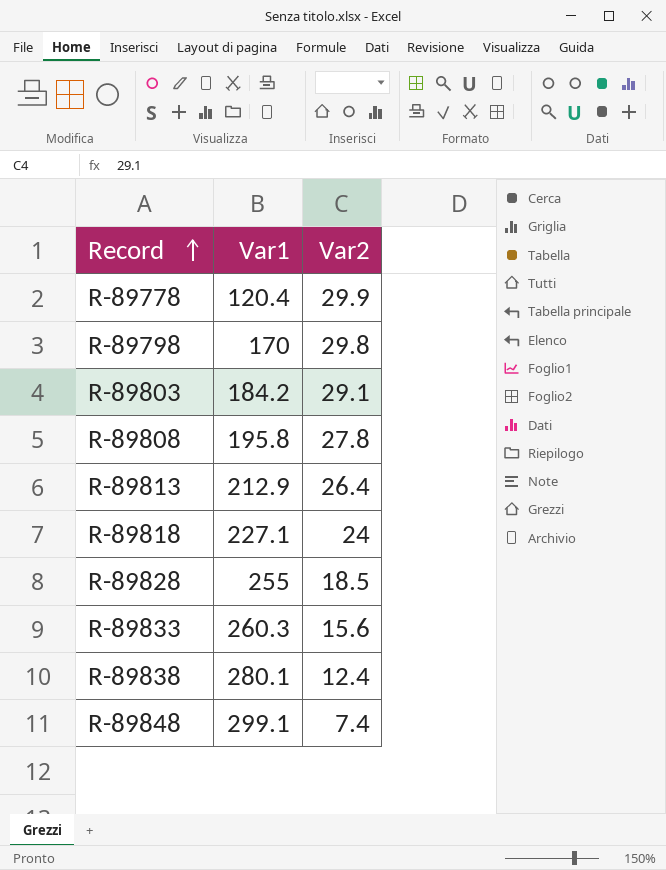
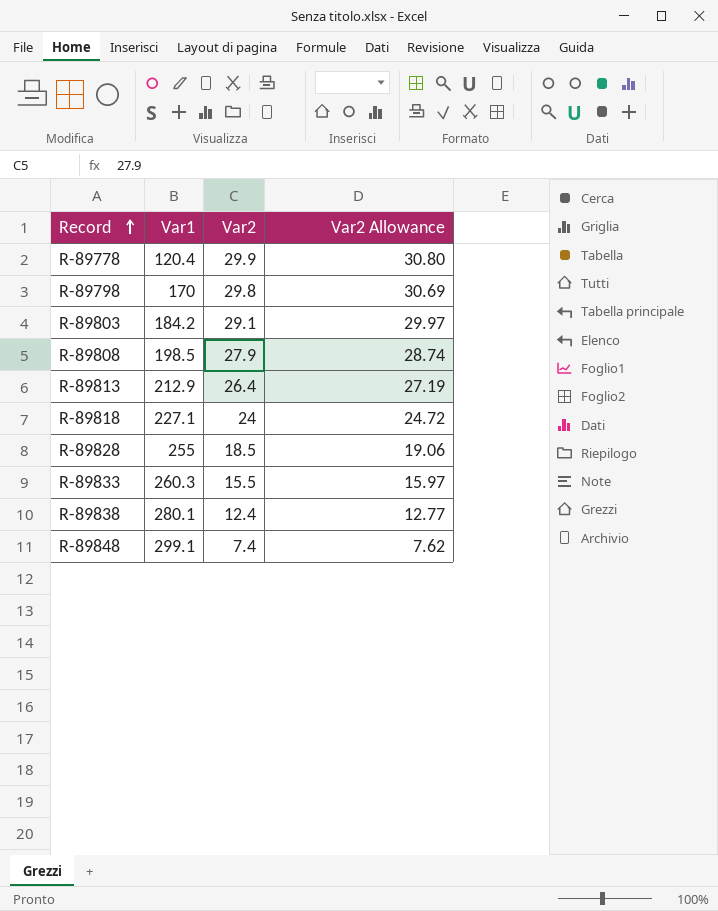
column Var2 Allowance | formula: none -> [Var2] * 1.03
R-89808 | Var1: 195.8 -> 198.5
R-89808 | Var2: 27.8 -> 27.9
R-89833 | Var2: 15.6 -> 15.5

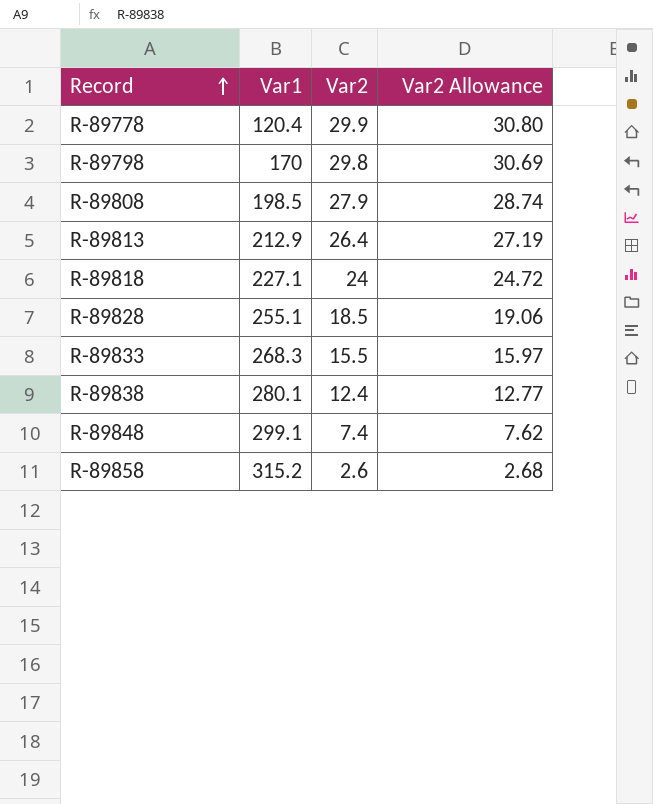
row R-89803: 184.2 | 29.1 | 29.97 -> none
R-89828 | Var1: 255 -> 255.1
R-89833 | Var1: 260.3 -> 268.3
row R-89858: none -> 315.2 | 2.6 | 2.68

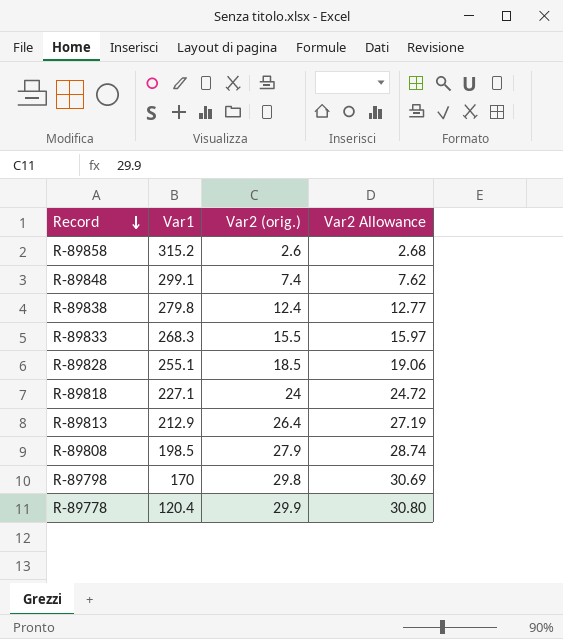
row order: Record ascending -> Record descending
column name: Var2 -> Var2 (orig.)
R-89838 | Var1: 280.1 -> 279.8

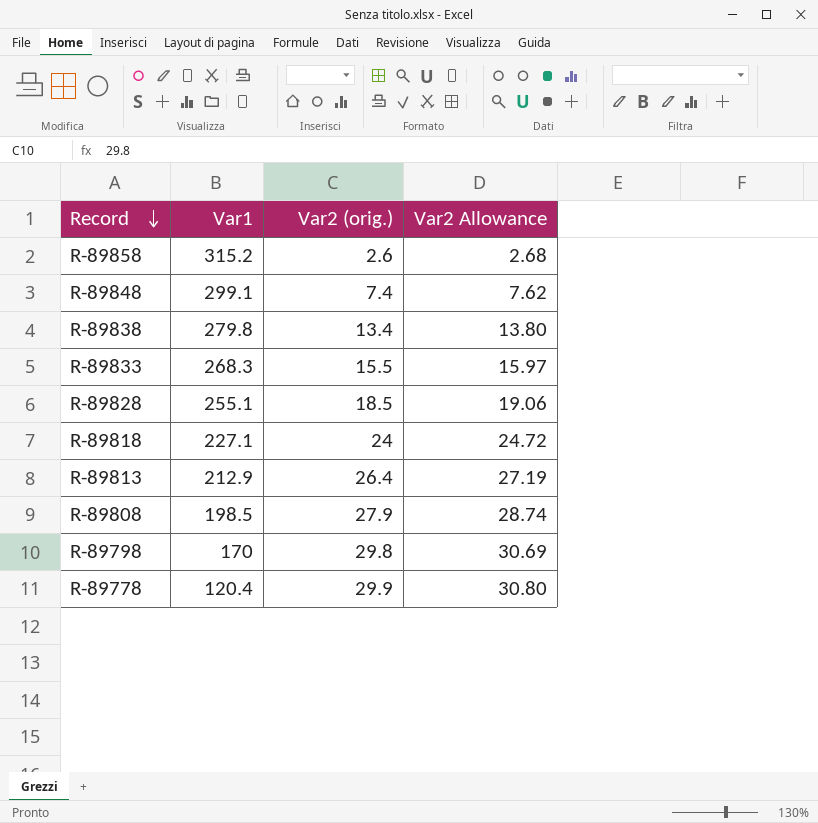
R-89838 | Var2 (orig.): 12.4 -> 13.4
R-89838 | Var2 Allowance: 12.77 -> 13.80

